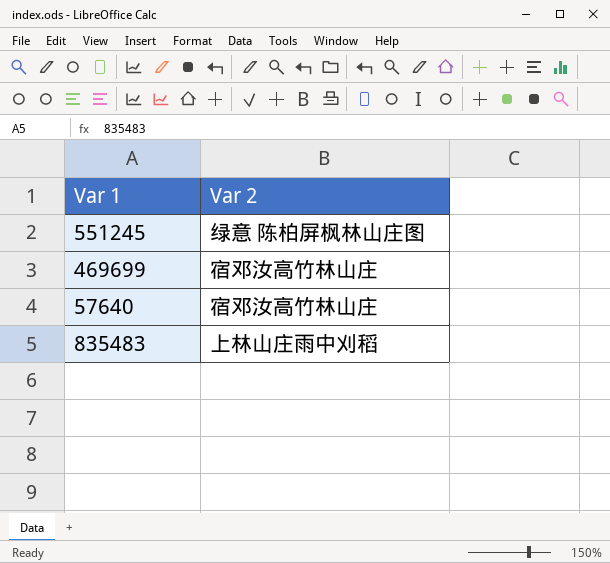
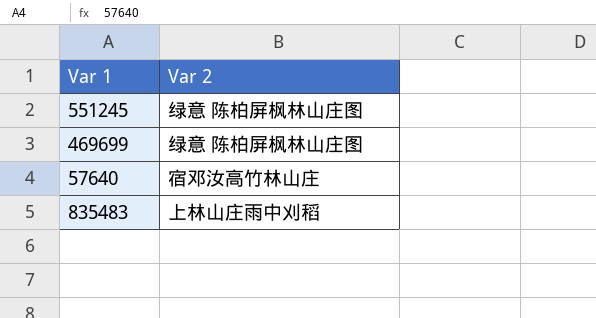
469699 | Var 2: 宿邓汝高竹林山庄 -> 绿意 陈柏屏枫林山庄图

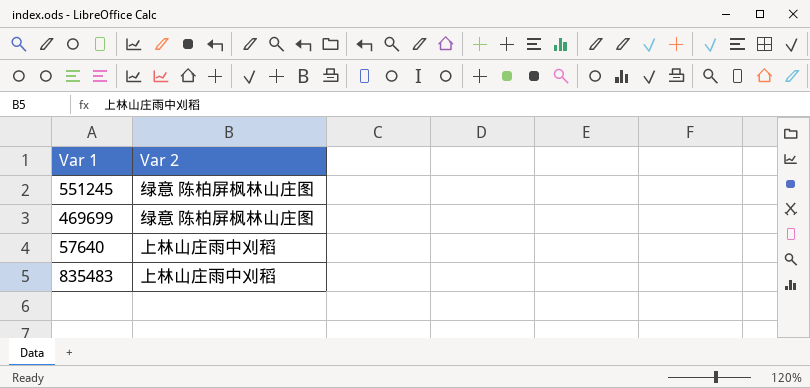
57640 | Var 2: 宿邓汝高竹林山庄 -> 上林山庄雨中刈稻

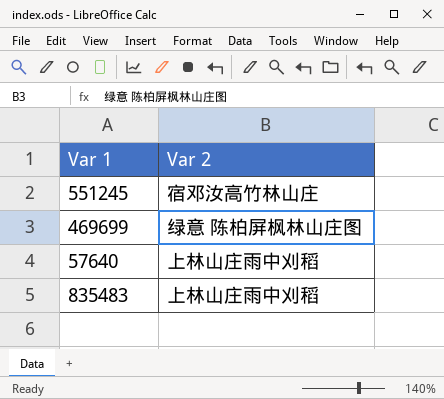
551245 | Var 2: 绿意 陈柏屏枫林山庄图 -> 宿邓汝高竹林山庄

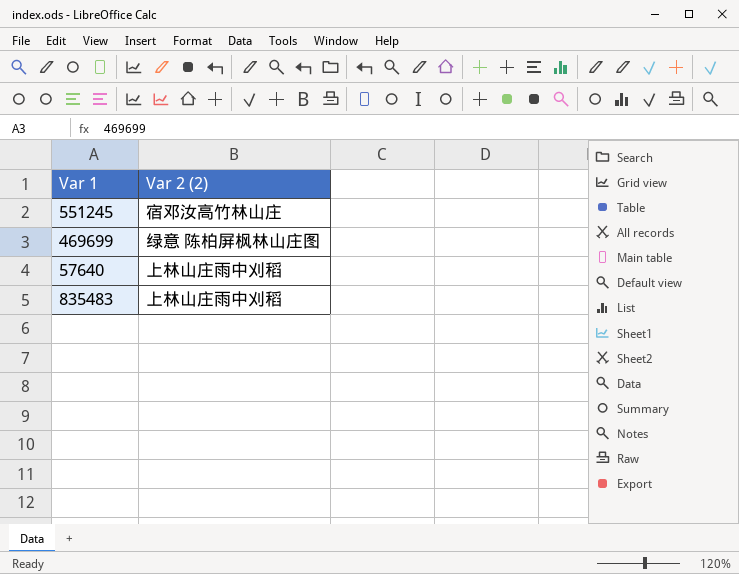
column name: Var 2 -> Var 2 (2)

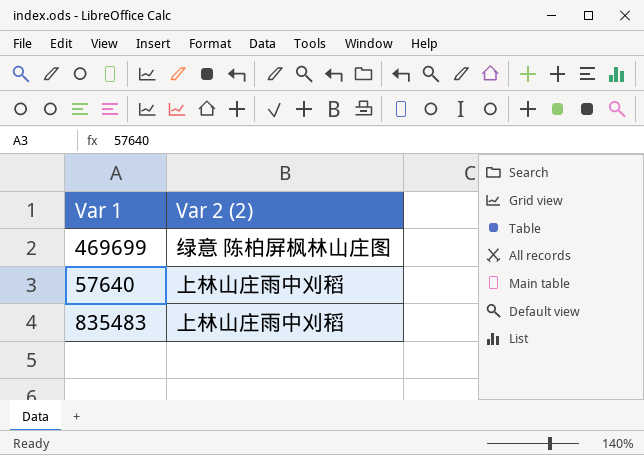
row 551245: 宿邓汝高竹林山庄 -> none

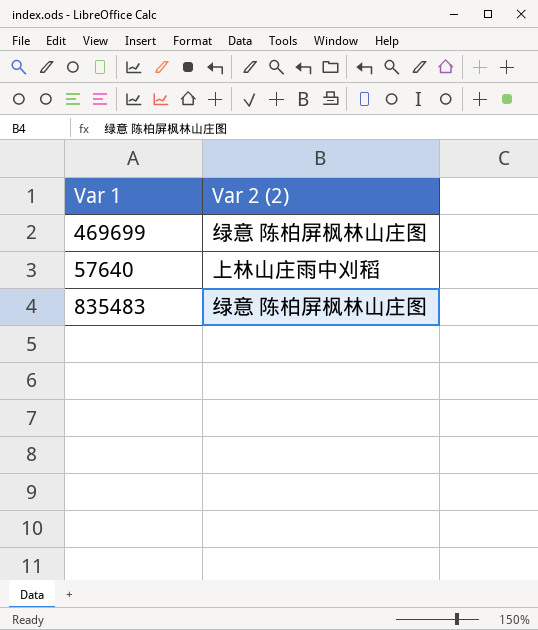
835483 | Var 2 (2): 上林山庄雨中刈稻 -> 绿意 陈柏屏枫林山庄图

